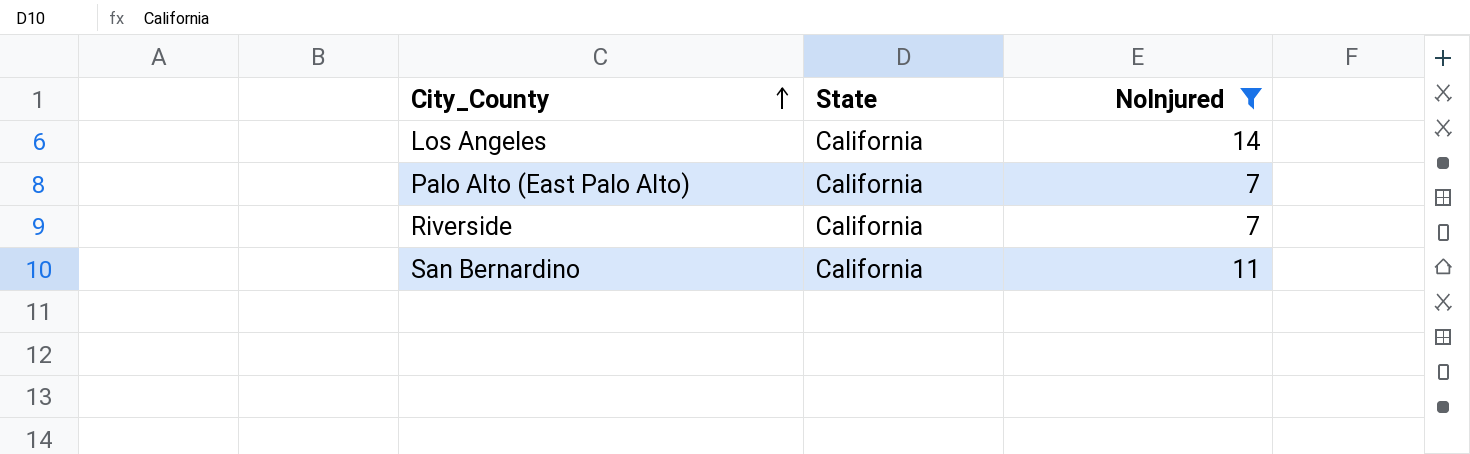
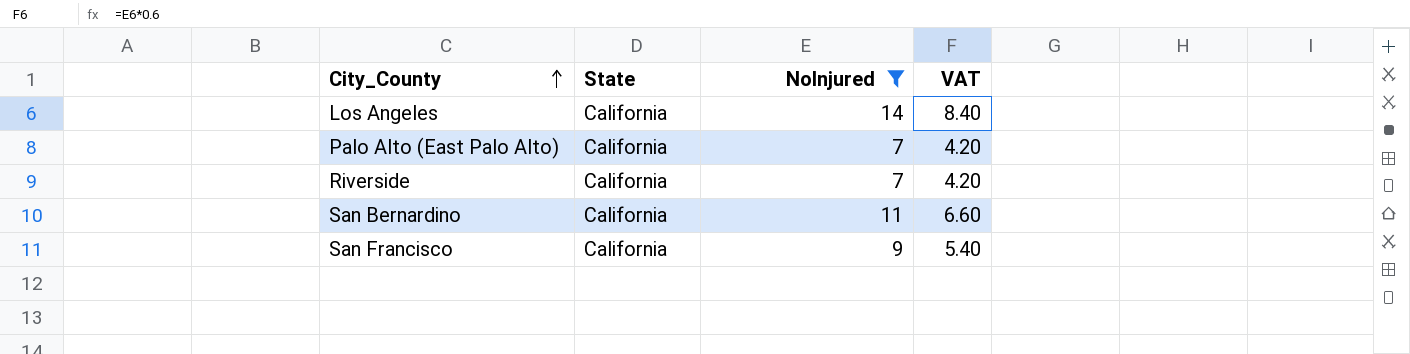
column VAT | formula: none -> [NoInjured] * 0.6
row San Francisco: none -> California | 9 | 5.40

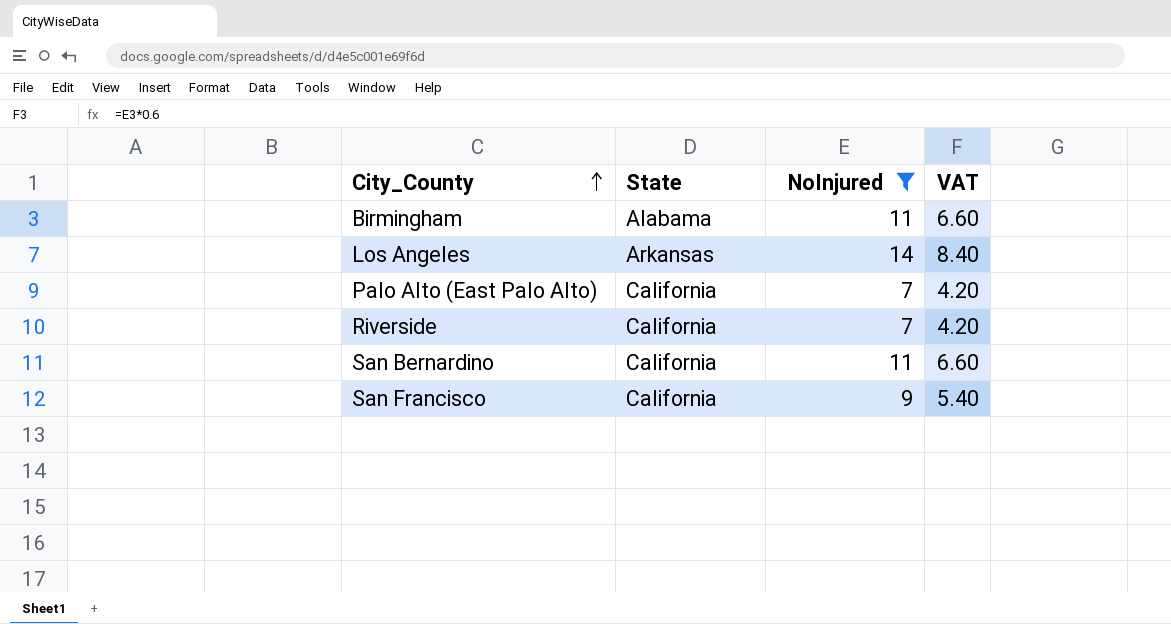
row Birmingham: none -> Alabama | 11 | 6.60
Los Angeles | State: California -> Arkansas

